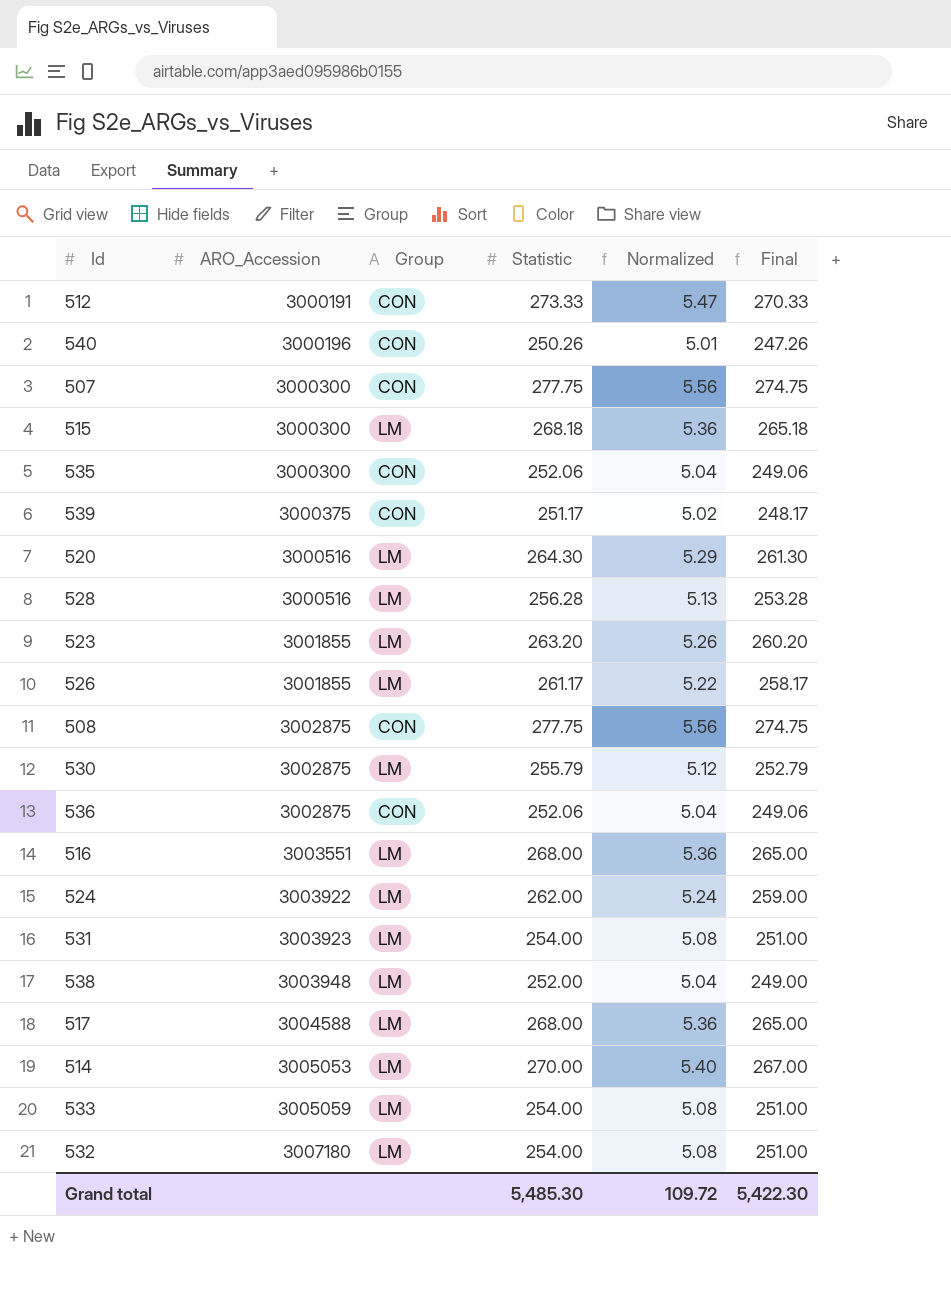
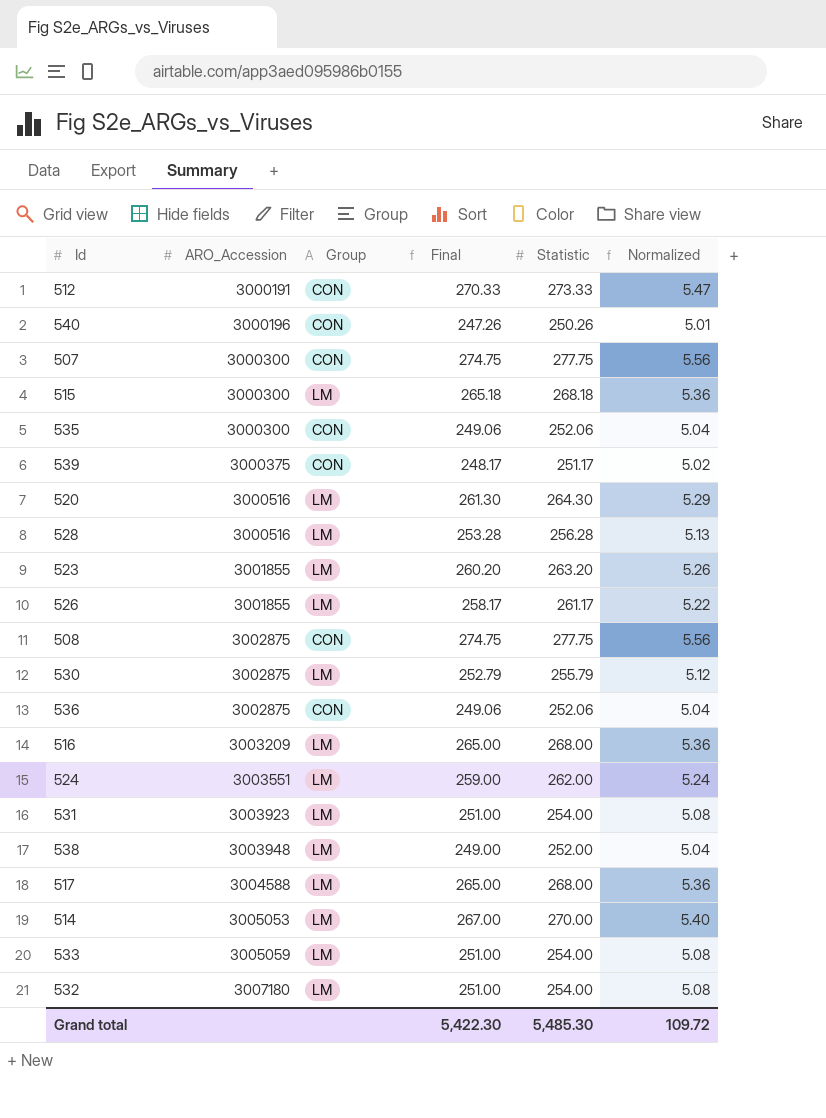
column Final | position: 6 -> 4
516 | ARO_Accession: 3003551 -> 3003209
524 | ARO_Accession: 3003922 -> 3003551

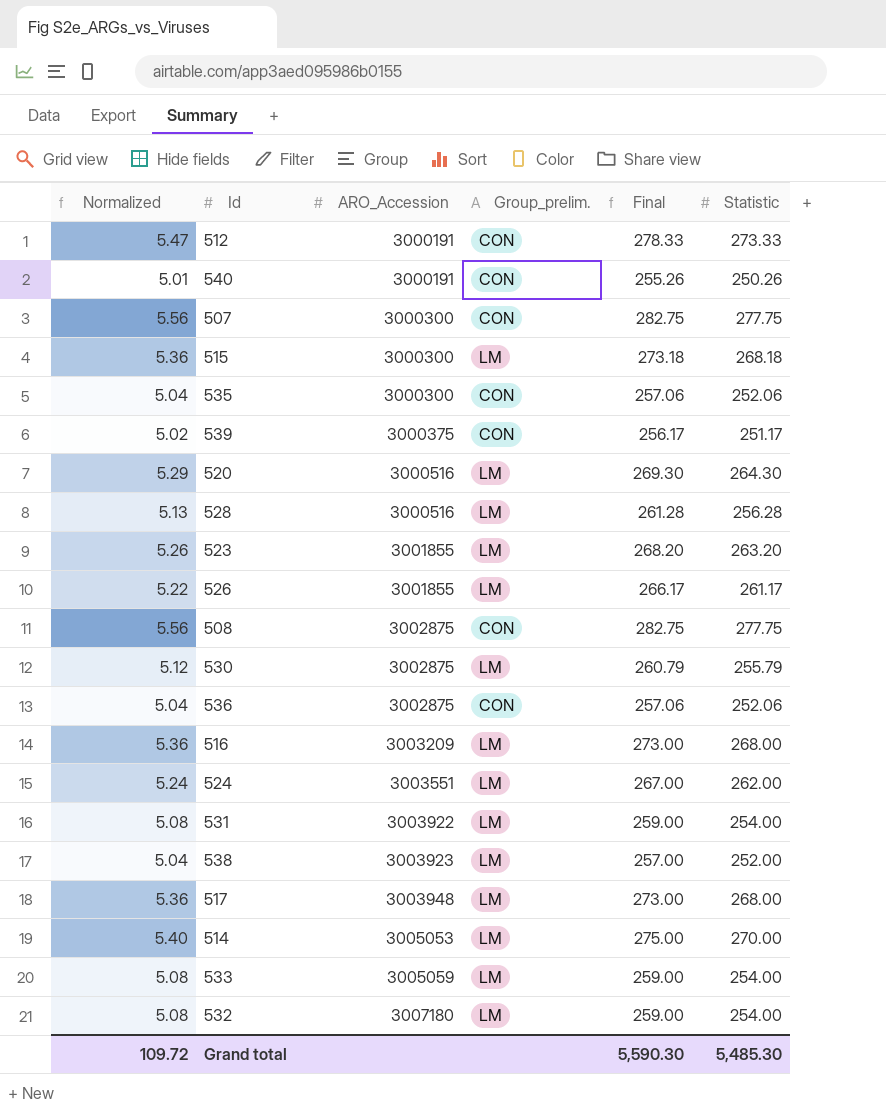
column Normalized | position: 6 -> 1
column name: Group -> Group_prelim.
column Final | formula: [Statistic] - 3 -> [Statistic] + 5
540 | ARO_Accession: 3000196 -> 3000191
531 | ARO_Accession: 3003923 -> 3003922
538 | ARO_Accession: 3003948 -> 3003923
517 | ARO_Accession: 3004588 -> 3003948
Grand total | Final: 5,422.30 -> 5,590.30

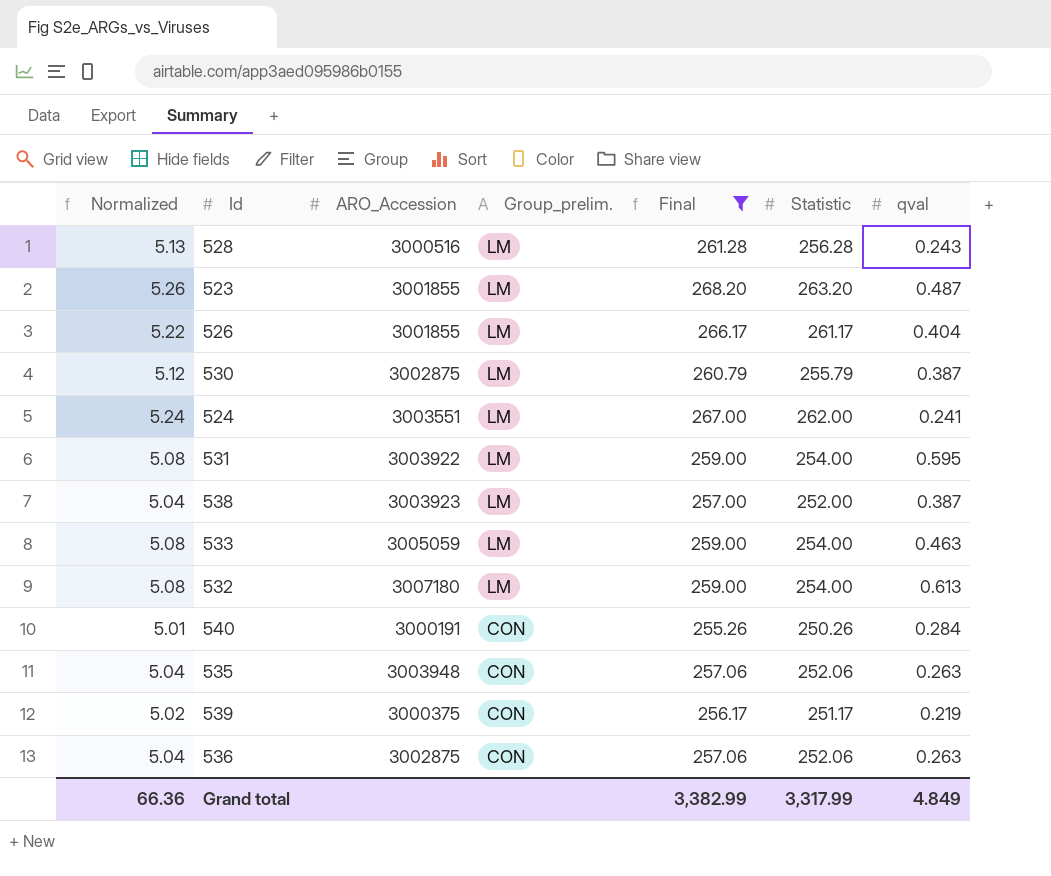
filter: none -> Final <= 268.20
row order: ARO_Accession ascending -> Group_prelim. descending
column qval | position: none -> 7
535 | ARO_Accession: 3000300 -> 3003948
Grand total | Normalized: 109.72 -> 66.36
Grand total | Final: 5,590.30 -> 3,382.99
Grand total | Statistic: 5,485.30 -> 3,317.99

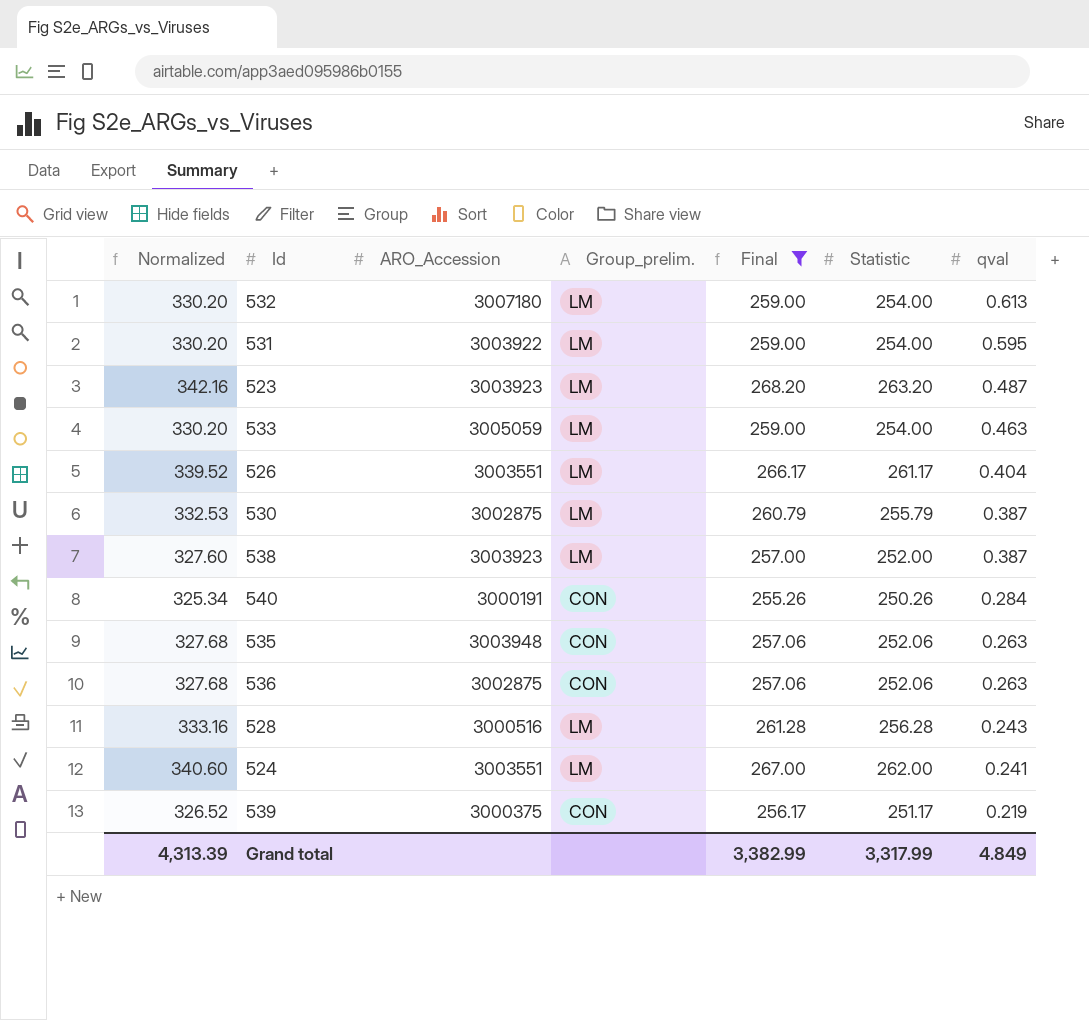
row order: Group_prelim. descending -> qval descending
column Normalized | formula: [Statistic] * 0.02 -> [Statistic] * 1.3
523 | ARO_Accession: 3001855 -> 3003923
526 | ARO_Accession: 3001855 -> 3003551
Grand total | Normalized: 66.36 -> 4,313.39

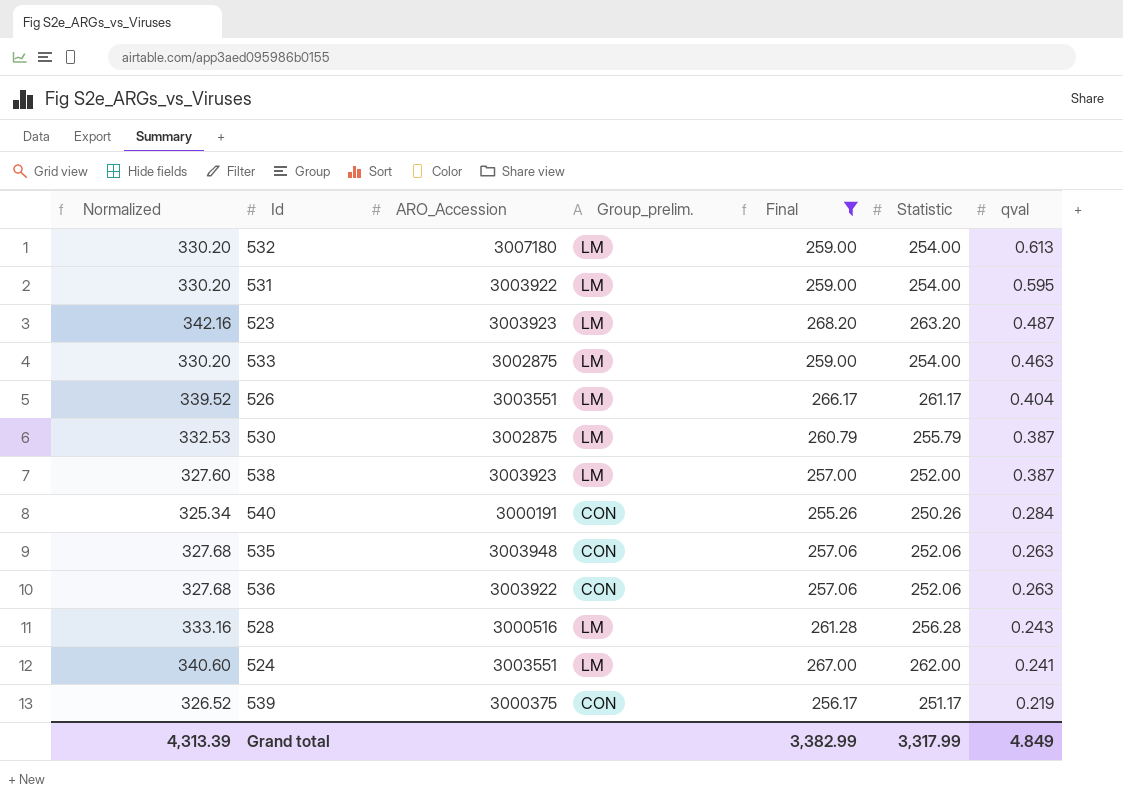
533 | ARO_Accession: 3005059 -> 3002875
536 | ARO_Accession: 3002875 -> 3003922

